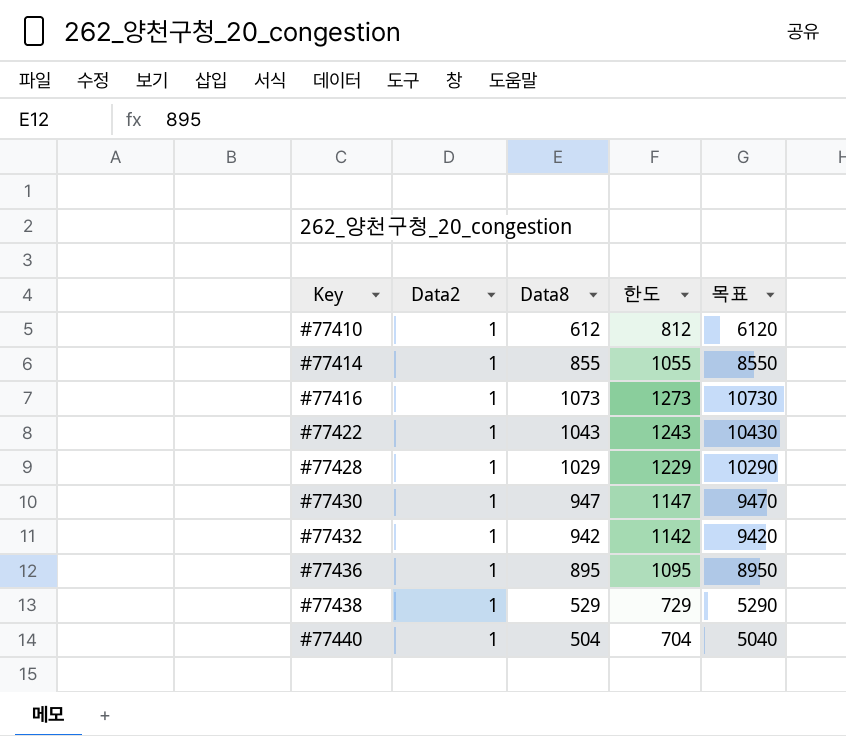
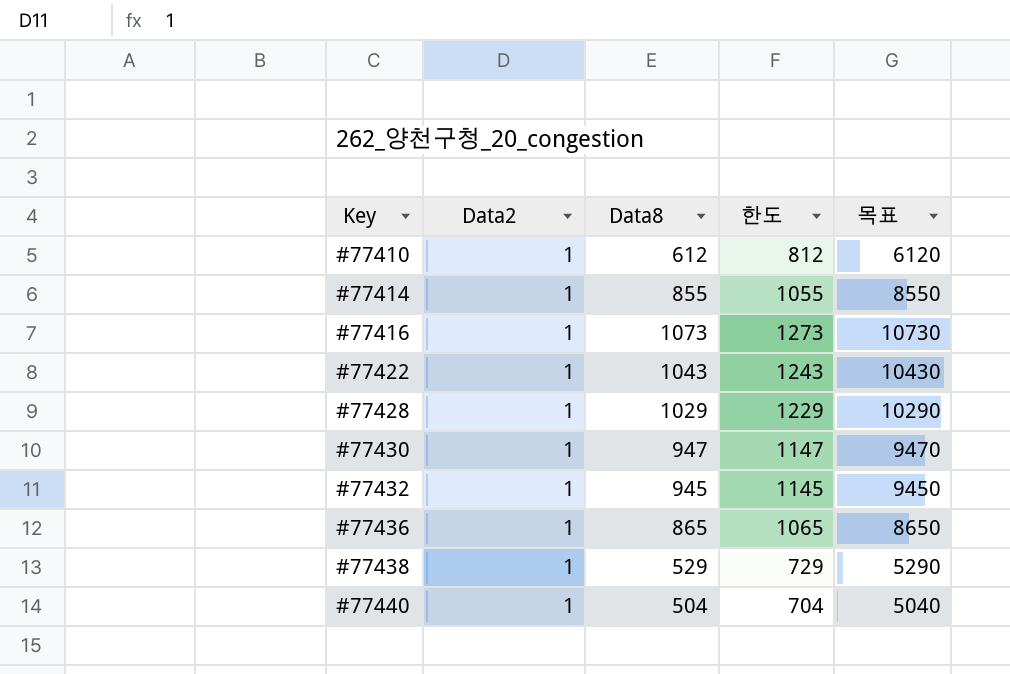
#77432 | Data8: 942 -> 945
#77432 | 한도: 1142 -> 1145
#77432 | 목표: 9420 -> 9450
#77436 | Data8: 895 -> 865
#77436 | 한도: 1095 -> 1065
#77436 | 목표: 8950 -> 8650

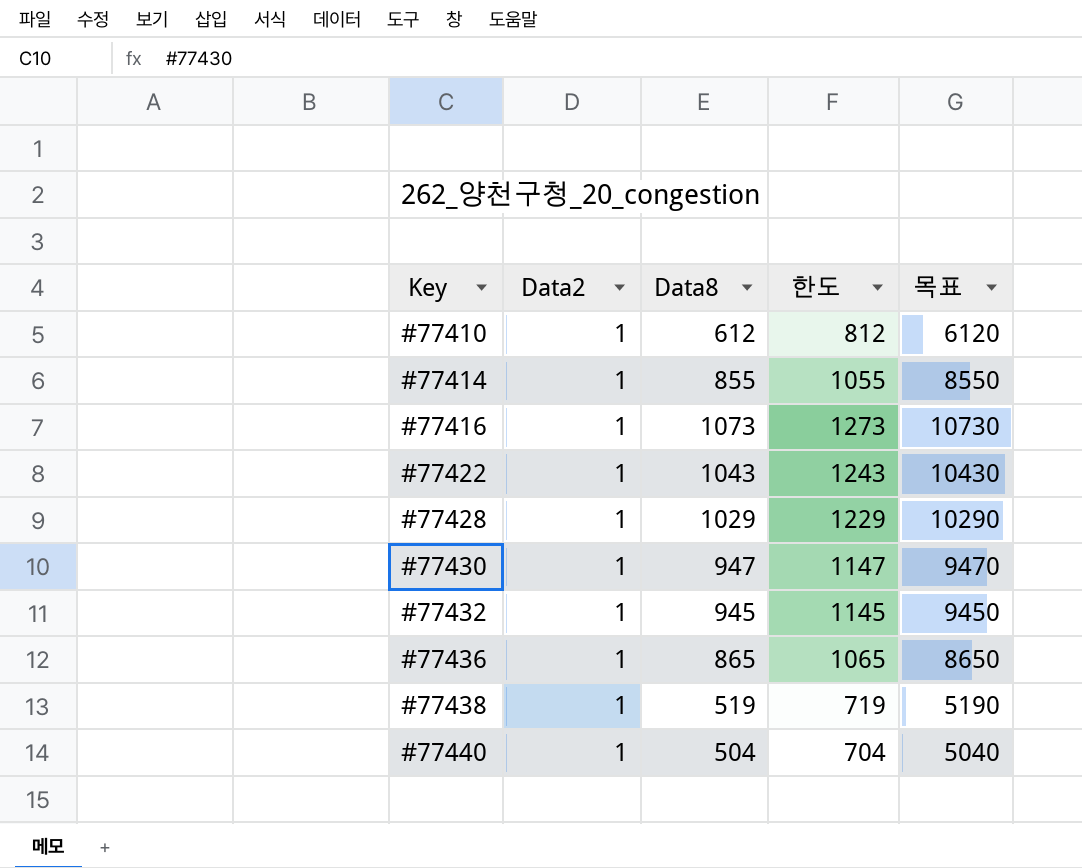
#77438 | Data8: 529 -> 519
#77438 | 한도: 729 -> 719
#77438 | 목표: 5290 -> 5190

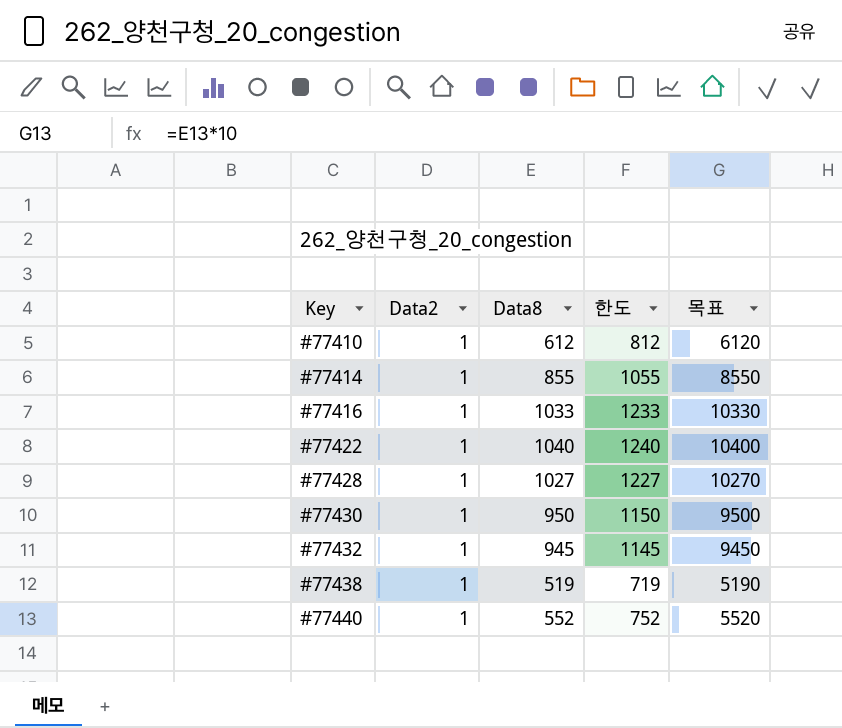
row #77436: 1 | 865 | 1065 | 8650 -> none
#77416 | Data8: 1073 -> 1033
#77416 | 한도: 1273 -> 1233
#77416 | 목표: 10730 -> 10330
#77422 | Data8: 1043 -> 1040
#77422 | 한도: 1243 -> 1240
#77422 | 목표: 10430 -> 10400
#77428 | Data8: 1029 -> 1027
#77428 | 한도: 1229 -> 1227
#77428 | 목표: 10290 -> 10270
#77430 | Data8: 947 -> 950
#77430 | 한도: 1147 -> 1150
#77430 | 목표: 9470 -> 9500
#77440 | Data8: 504 -> 552
#77440 | 한도: 704 -> 752
#77440 | 목표: 5040 -> 5520

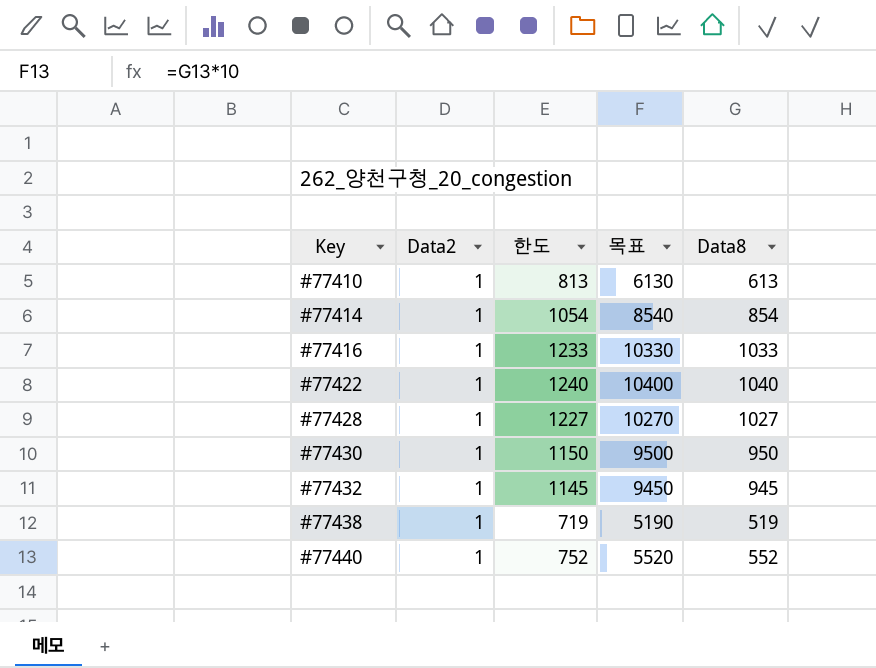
column Data8 | position: 3 -> 5
#77410 | 한도: 812 -> 813
#77410 | 목표: 6120 -> 6130
#77410 | Data8: 612 -> 613
#77414 | 한도: 1055 -> 1054
#77414 | 목표: 8550 -> 8540
#77414 | Data8: 855 -> 854

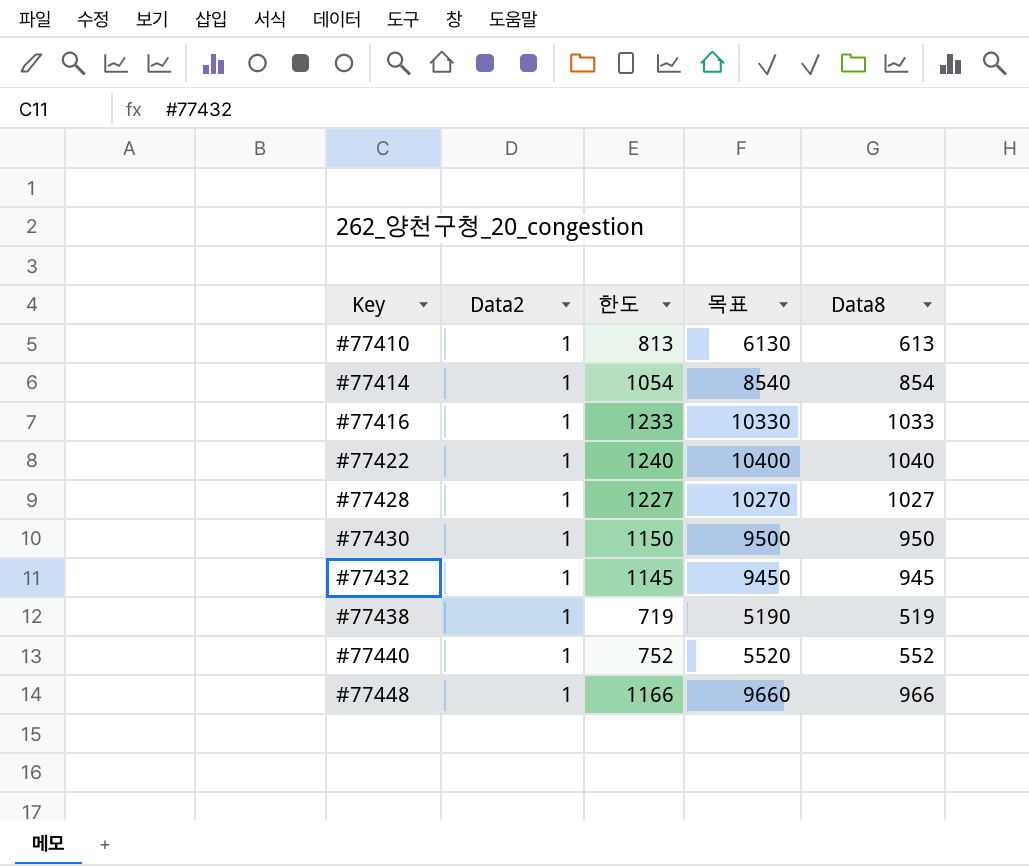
row #77448: none -> 1 | 1166 | 9660 | 966

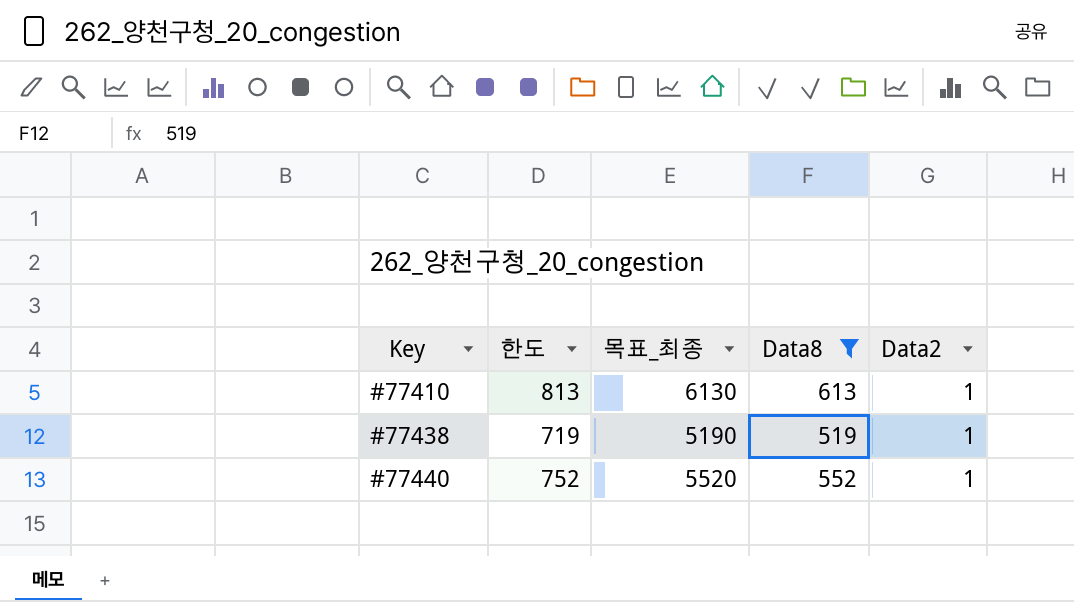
filter: none -> Data8 <= 613
column name: 목표 -> 목표_최종
column Data2 | position: 2 -> 5

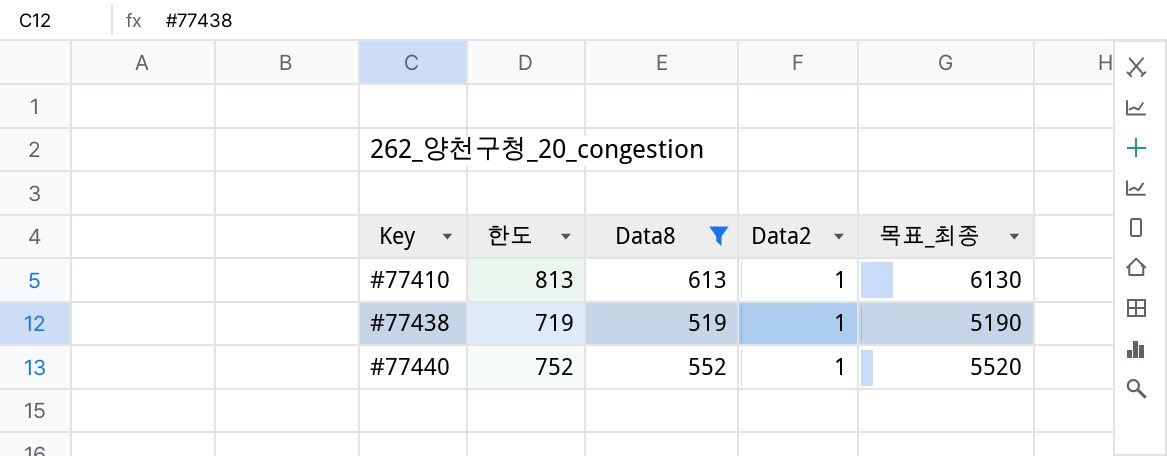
column 목표_최종 | position: 3 -> 5

